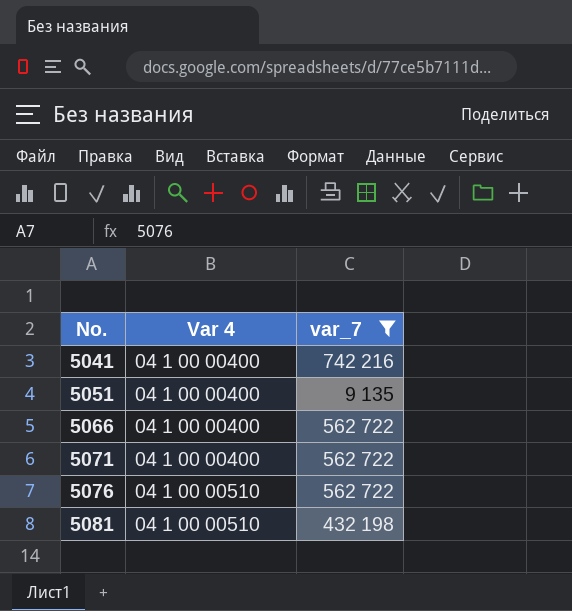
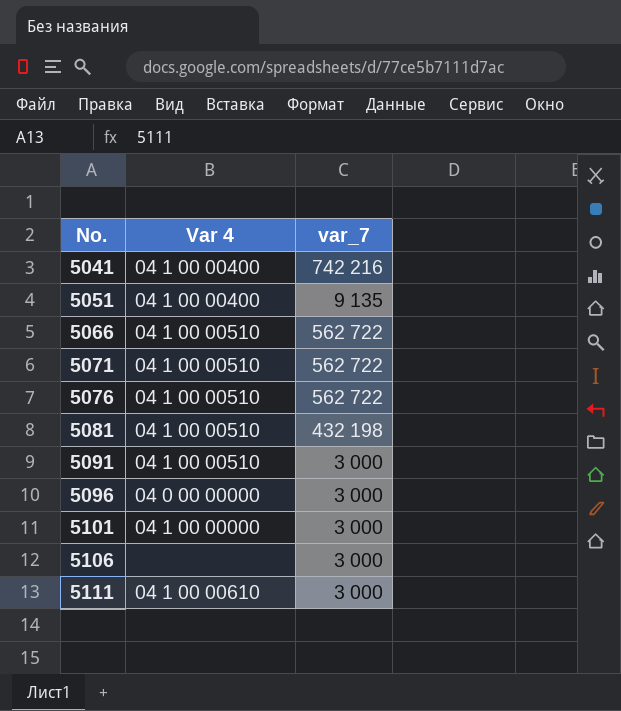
filter: var_7 != 3 000 -> none
5066 | Var 4: 04 1 00 00400 -> 04 1 00 00510
5071 | Var 4: 04 1 00 00400 -> 04 1 00 00510

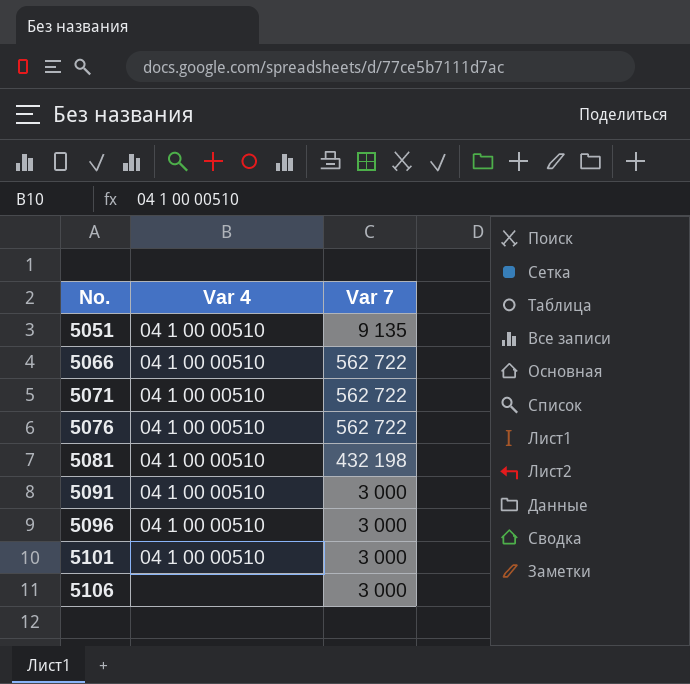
column name: var_7 -> Var 7
row 5041: 04 1 00 00400 | 742 216 -> none
row 5111: 04 1 00 00610 | 3 000 -> none
5051 | Var 4: 04 1 00 00400 -> 04 1 00 00510
5096 | Var 4: 04 0 00 00000 -> 04 1 00 00510
5101 | Var 4: 04 1 00 00000 -> 04 1 00 00510

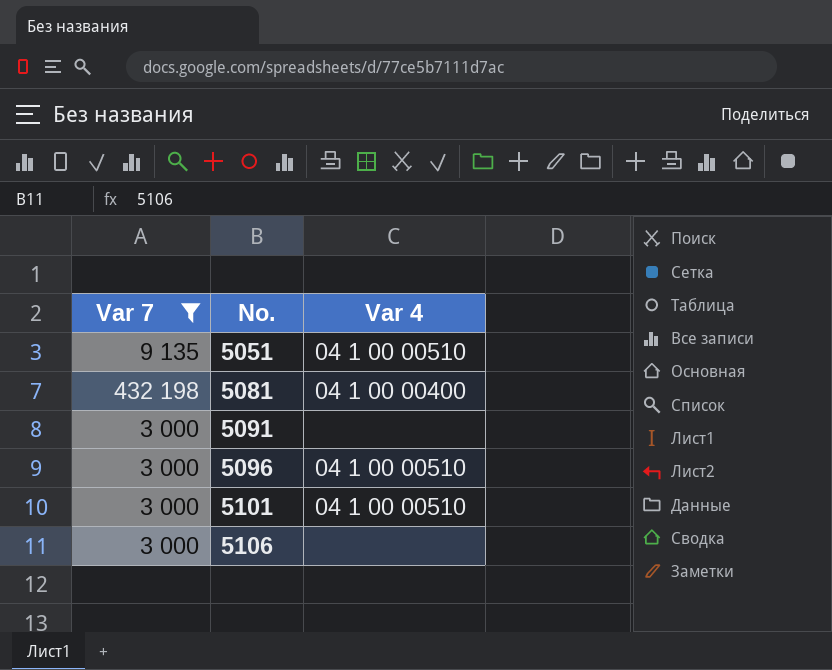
filter: none -> Var 7 != 562 722
column Var 7 | position: 3 -> 1
5081 | Var 4: 04 1 00 00510 -> 04 1 00 00400
5091 | Var 4: 04 1 00 00510 -> none

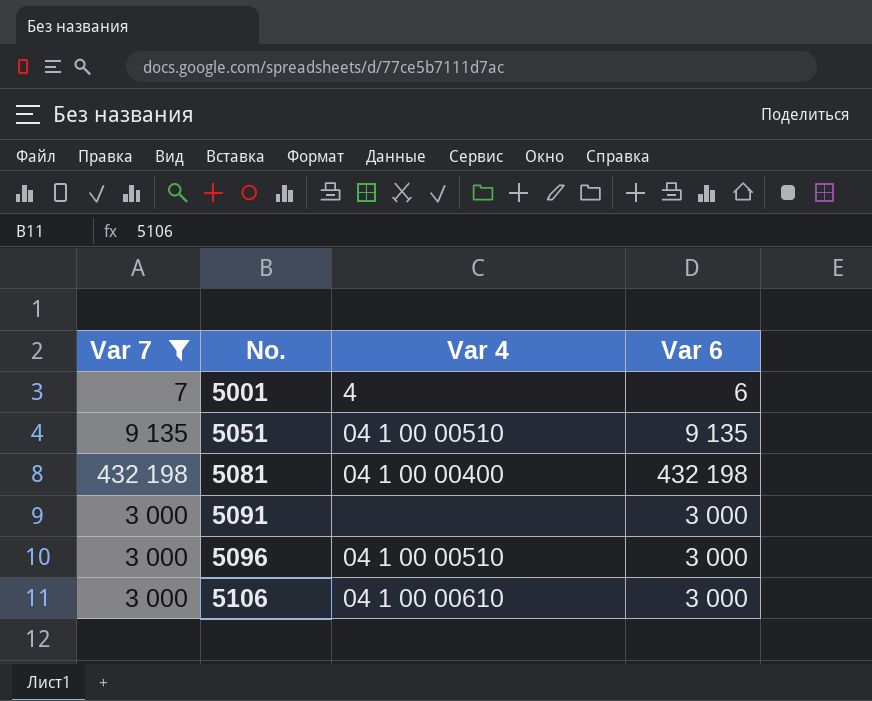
column Var 6 | position: none -> 4
row 5101: 3 000 | 04 1 00 00510 -> none
row 5001: none -> 7 | 4 | 6
5106 | Var 4: none -> 04 1 00 00610

